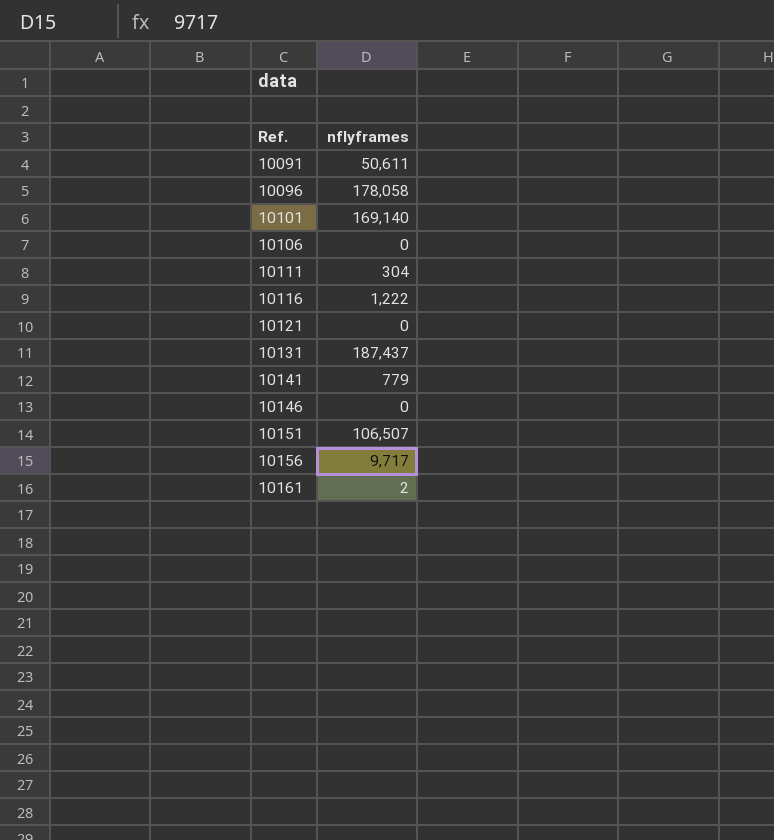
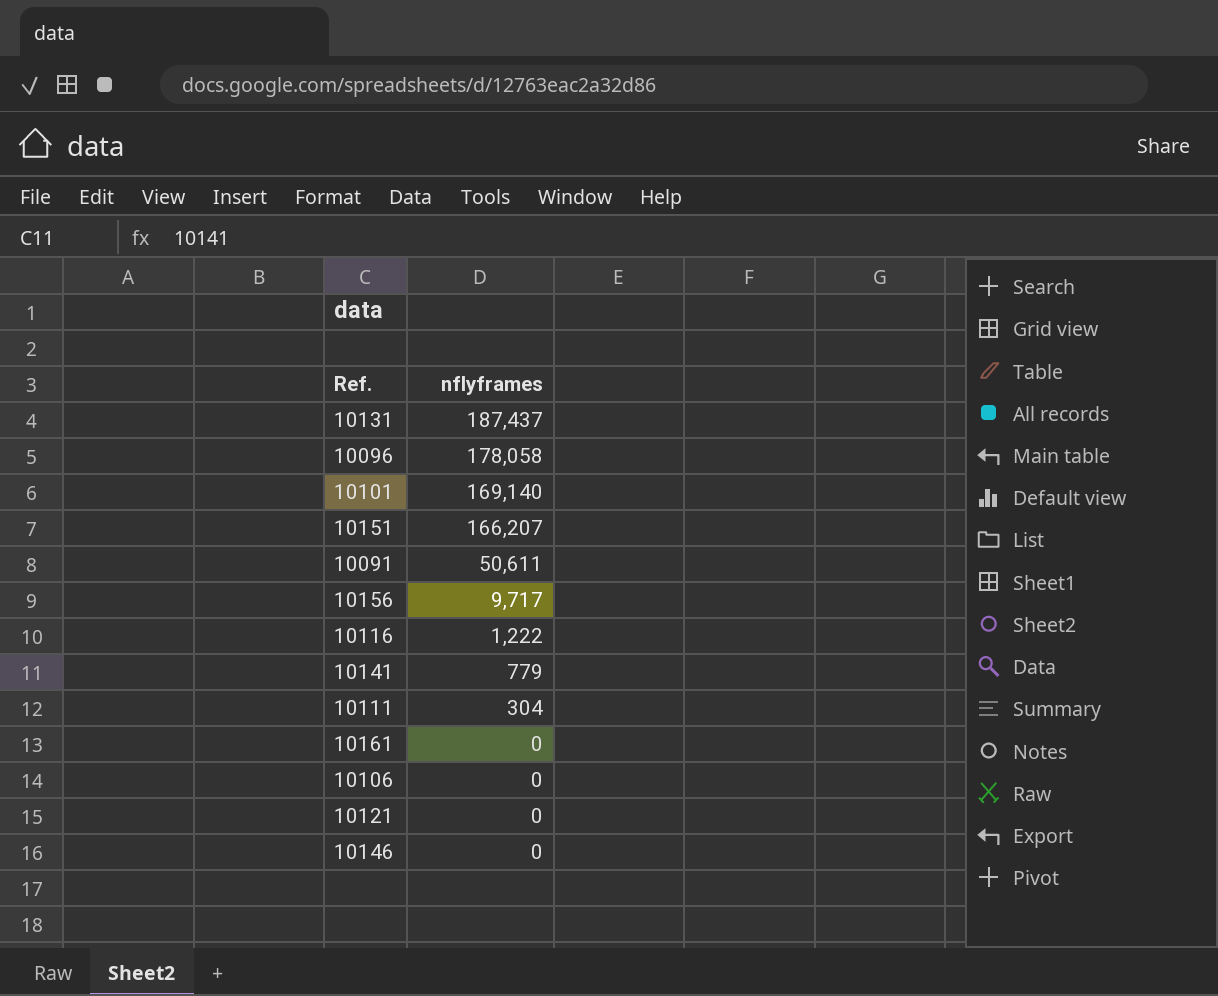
row order: Ref. ascending -> nflyframes descending
10151 | nflyframes: 106,507 -> 166,207
10161 | nflyframes: 2 -> 0

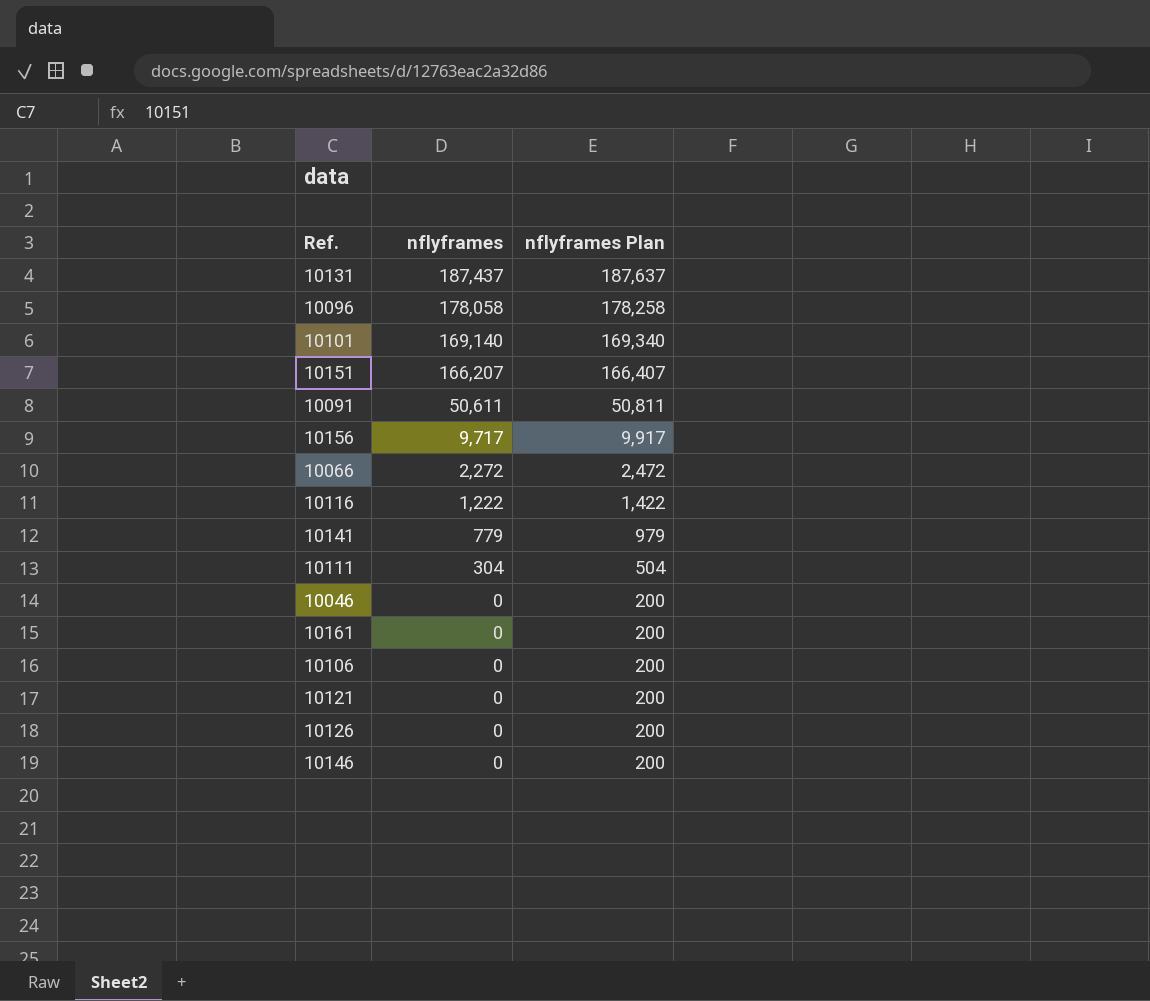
column nflyframes Plan | formula: none -> [nflyframes] + 200
row 10066: none -> 2,272 | 2,472
row 10046: none -> 0 | 200
row 10126: none -> 0 | 200

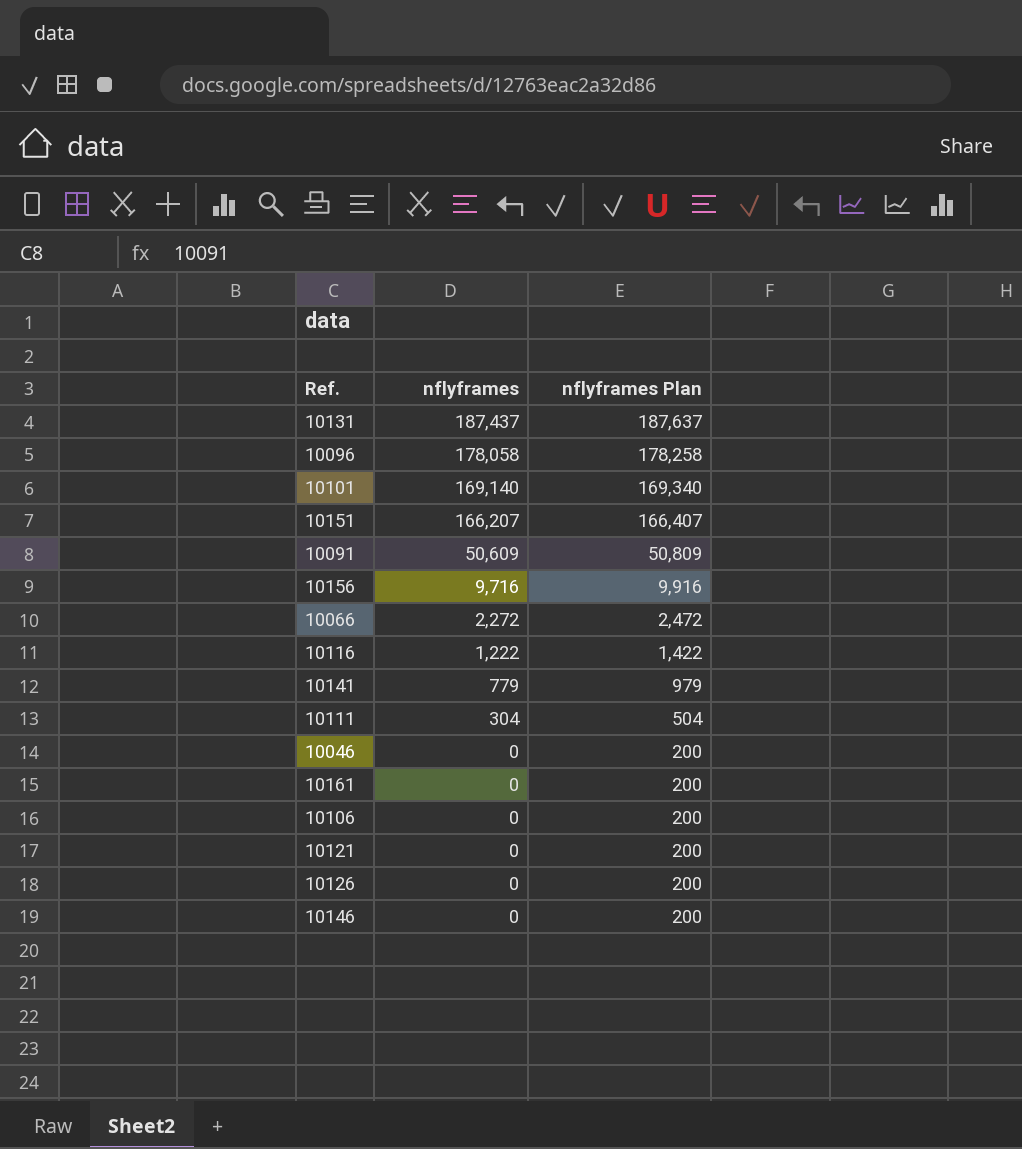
10091 | nflyframes: 50,611 -> 50,609
10091 | nflyframes Plan: 50,811 -> 50,809
10156 | nflyframes: 9,717 -> 9,716
10156 | nflyframes Plan: 9,917 -> 9,916

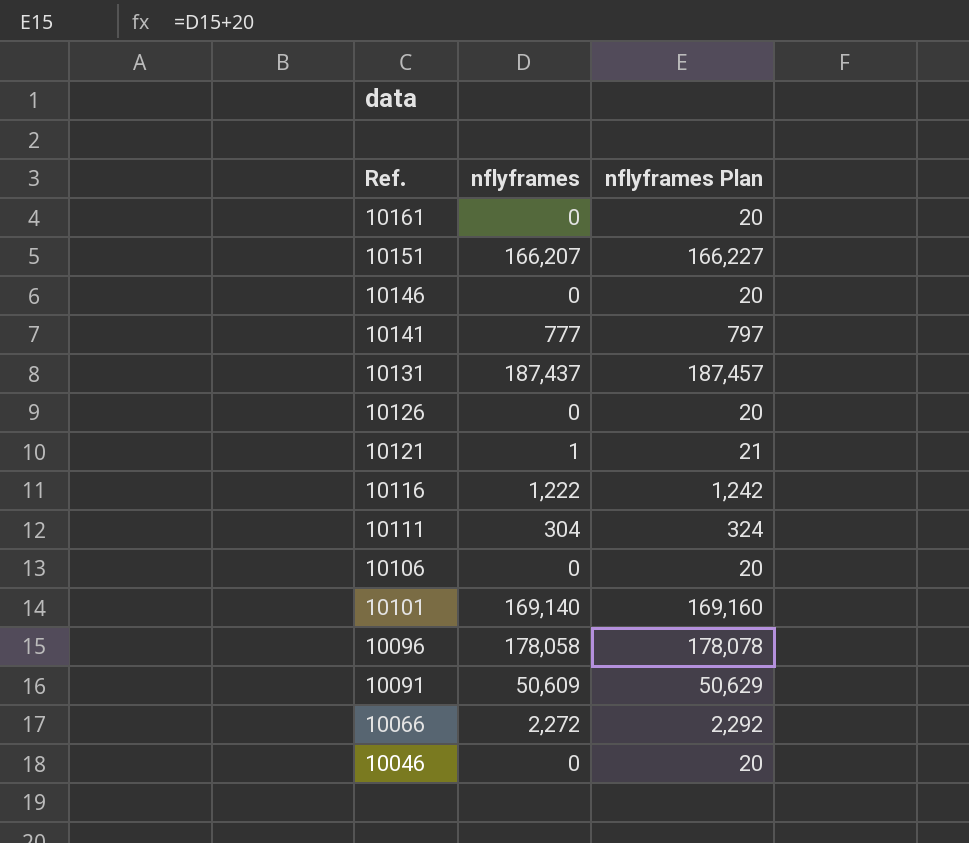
row order: nflyframes descending -> Ref. descending
column nflyframes Plan | formula: [nflyframes] + 200 -> [nflyframes] + 20
row 10156: 9,716 | 9,916 -> none
10141 | nflyframes: 779 -> 777
10121 | nflyframes: 0 -> 1

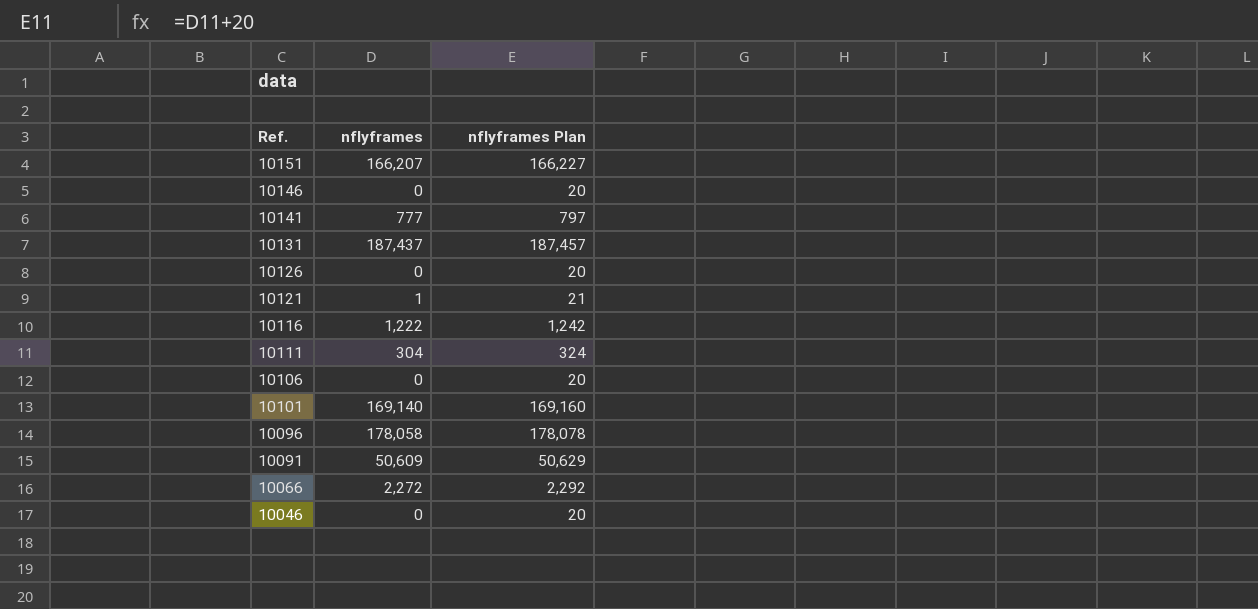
row 10161: 0 | 20 -> none

